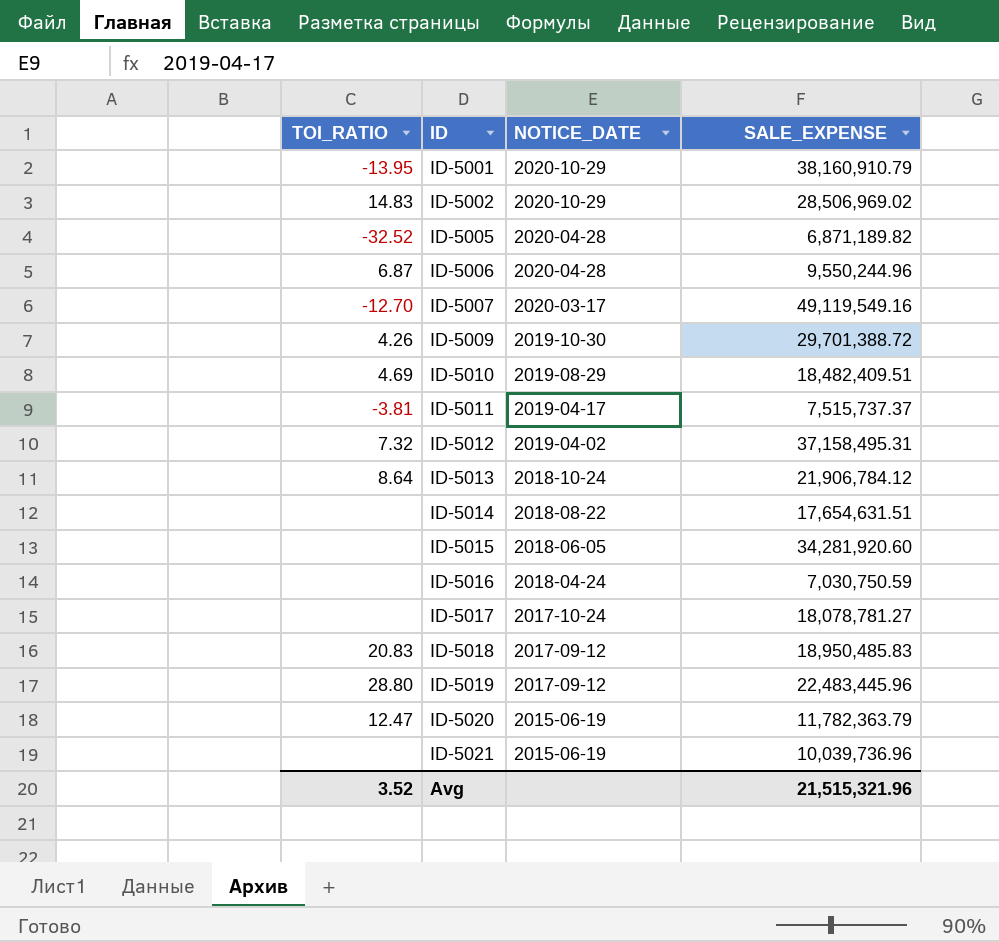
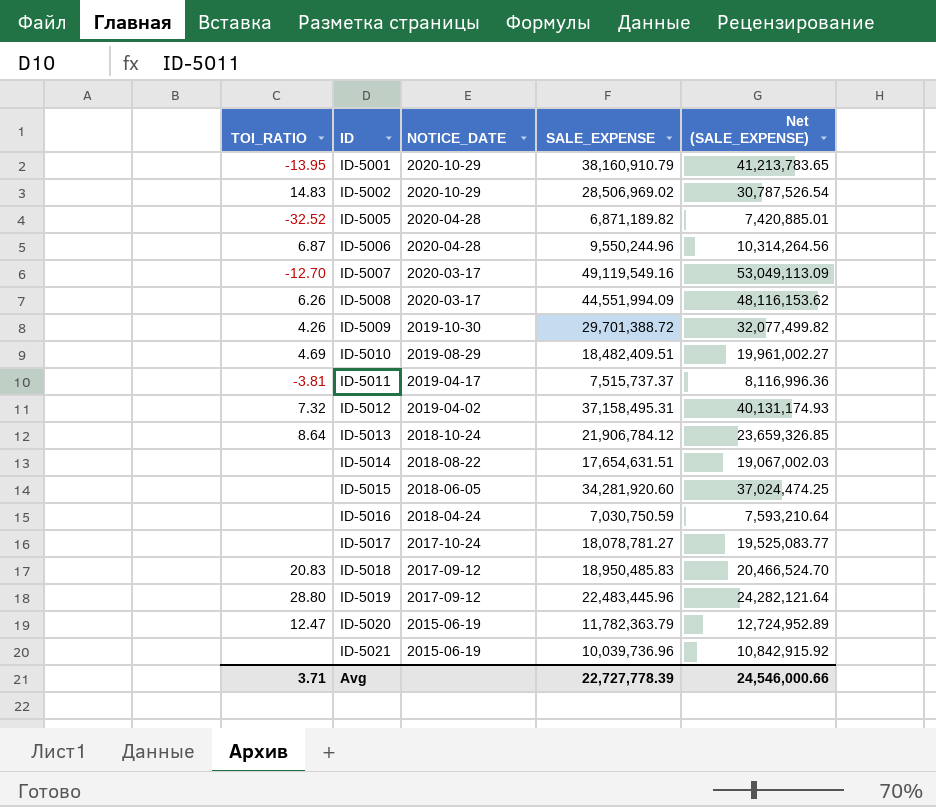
column Net (SALE_EXPENSE) | formula: none -> [SALE_EXPENSE] * 1.08
row ID-5008: none -> 6.26 | 2020-03-17 | 44,551,994.09 | 48,116,153.62
Avg | TOI_RATIO: 3.52 -> 3.71
Avg | SALE_EXPENSE: 21,515,321.96 -> 22,727,778.39

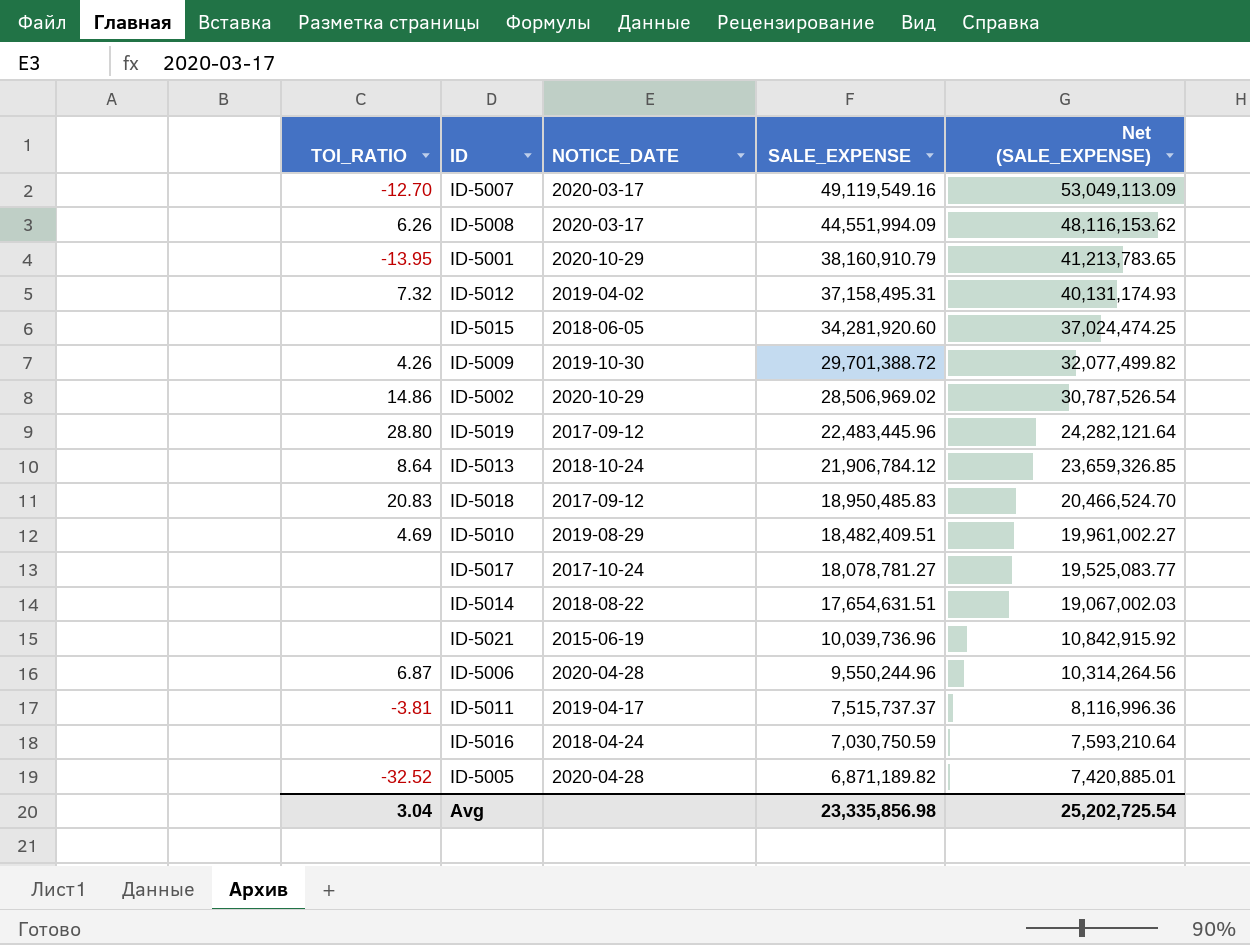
row order: ID ascending -> SALE_EXPENSE descending
row ID-5020: 12.47 | 2015-06-19 | 11,782,363.79 | 12,724,952.89 -> none
ID-5002 | TOI_RATIO: 14.83 -> 14.86
Avg | TOI_RATIO: 3.71 -> 3.04
Avg | SALE_EXPENSE: 22,727,778.39 -> 23,335,856.98
Avg | Net (SALE_EXPENSE): 24,546,000.66 -> 25,202,725.54

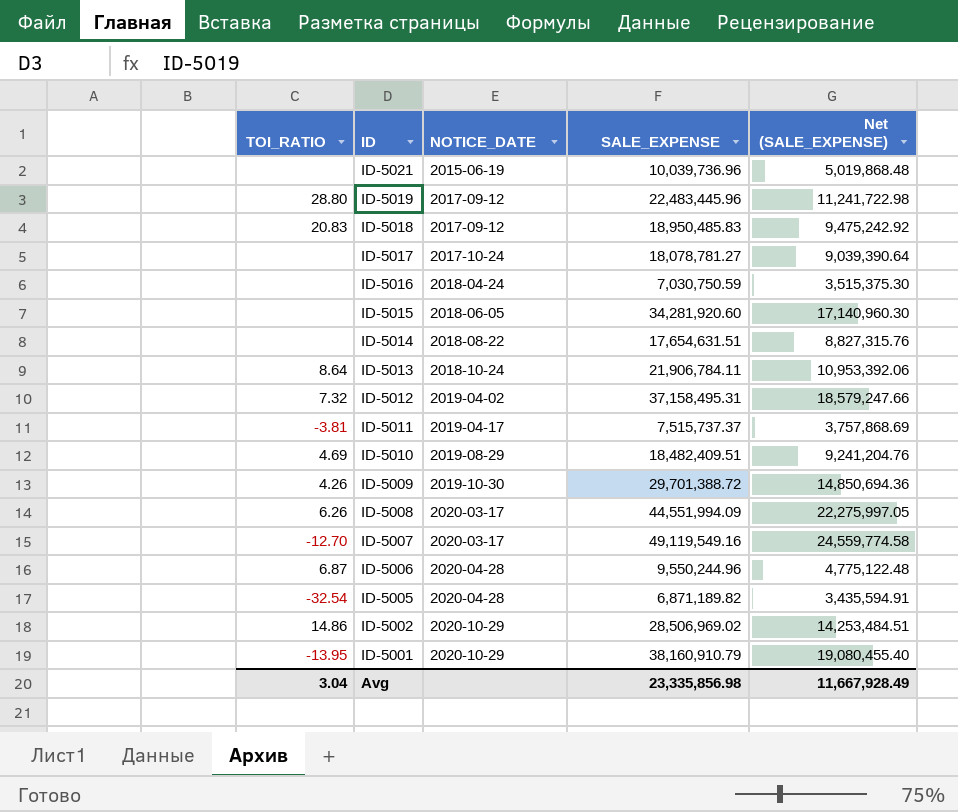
row order: SALE_EXPENSE descending -> ID descending
column Net (SALE_EXPENSE) | formula: [SALE_EXPENSE] * 1.08 -> [SALE_EXPENSE] * 0.5
ID-5013 | SALE_EXPENSE: 21,906,784.12 -> 21,906,784.11
ID-5005 | TOI_RATIO: -32.52 -> -32.54
Avg | Net (SALE_EXPENSE): 25,202,725.54 -> 11,667,928.49

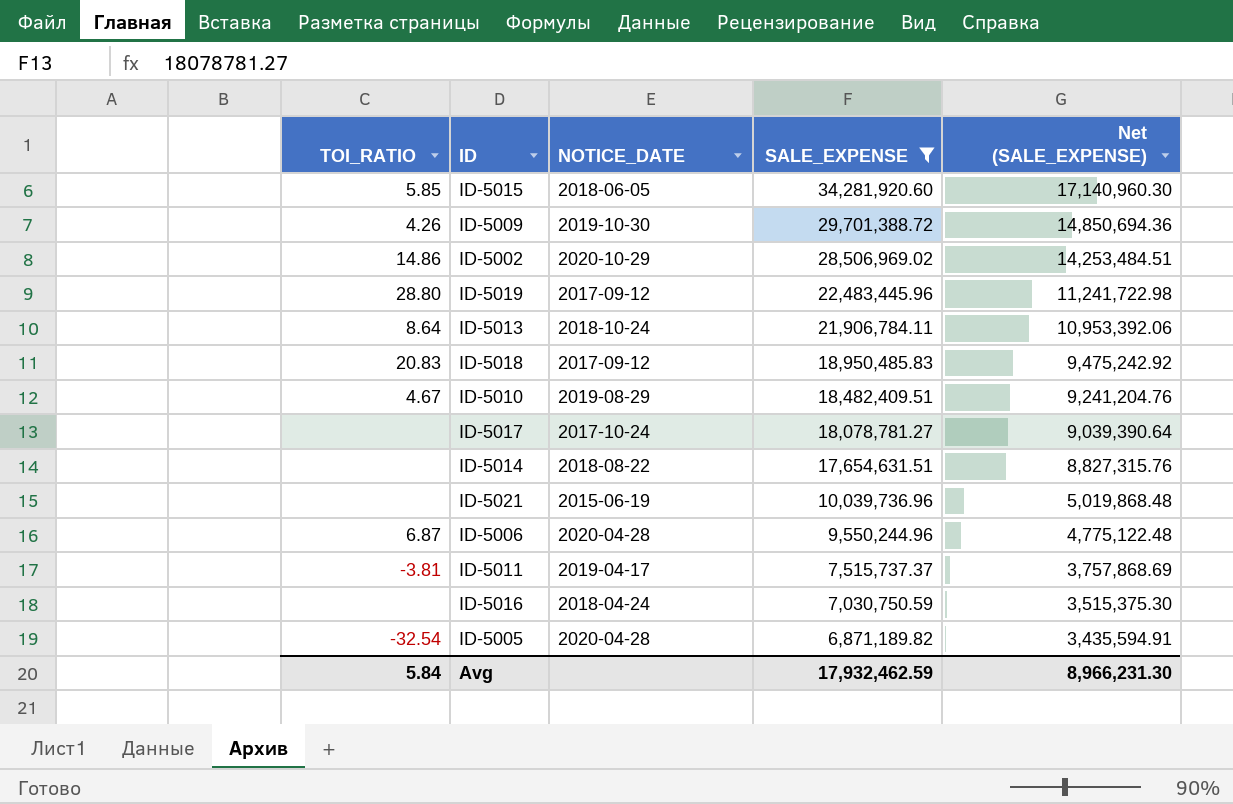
filter: none -> SALE_EXPENSE <= 34,281,920.60
row order: ID descending -> SALE_EXPENSE descending
ID-5015 | TOI_RATIO: none -> 5.85
ID-5010 | TOI_RATIO: 4.69 -> 4.67
Avg | TOI_RATIO: 3.04 -> 5.84
Avg | SALE_EXPENSE: 23,335,856.98 -> 17,932,462.59
Avg | Net (SALE_EXPENSE): 11,667,928.49 -> 8,966,231.30

